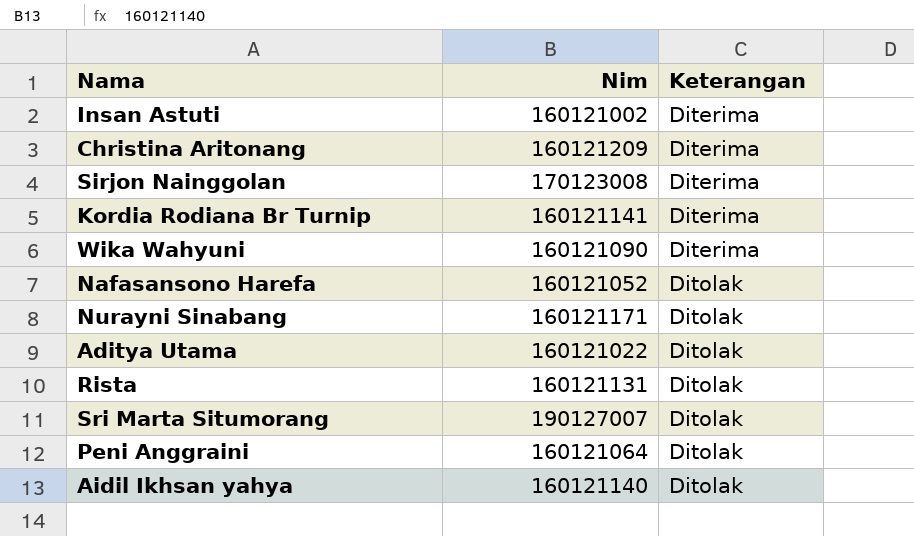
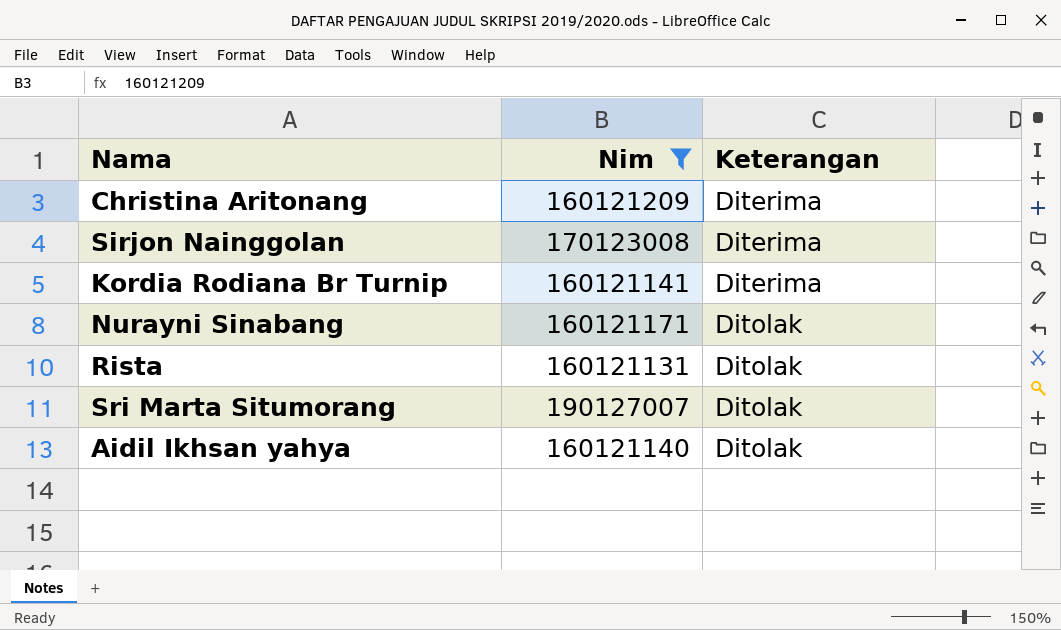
filter: none -> Nim >= 160121131

